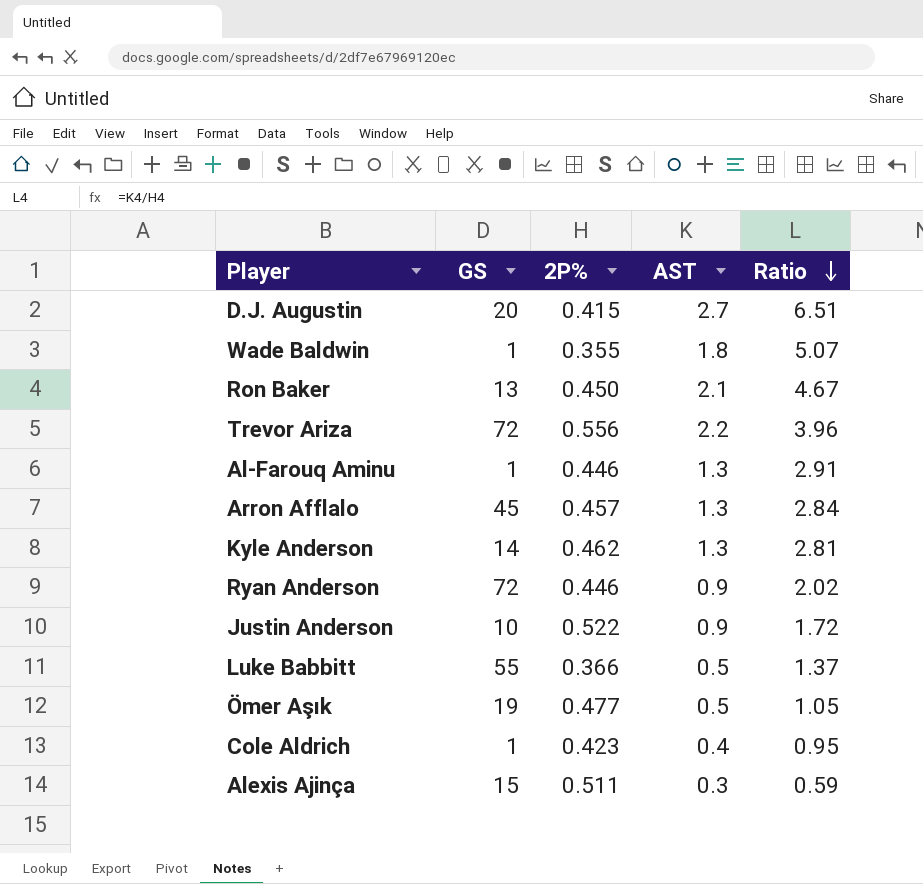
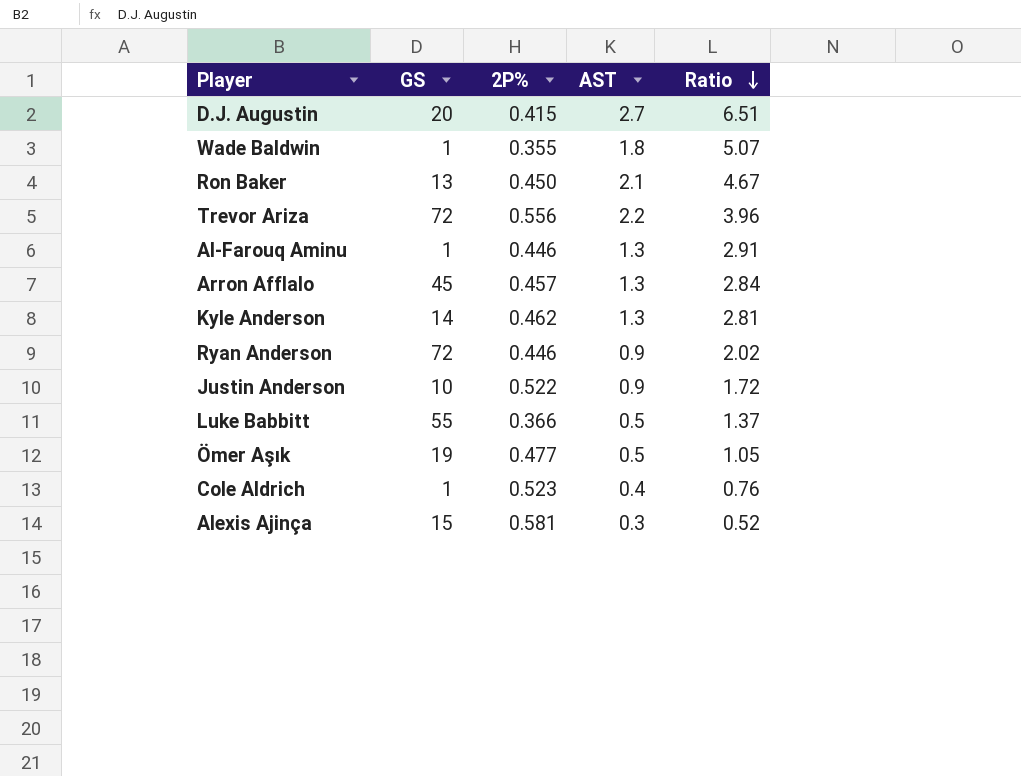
Cole Aldrich | 2P%: 0.423 -> 0.523
Cole Aldrich | Ratio: 0.95 -> 0.76
Alexis Ajinça | 2P%: 0.511 -> 0.581
Alexis Ajinça | Ratio: 0.59 -> 0.52

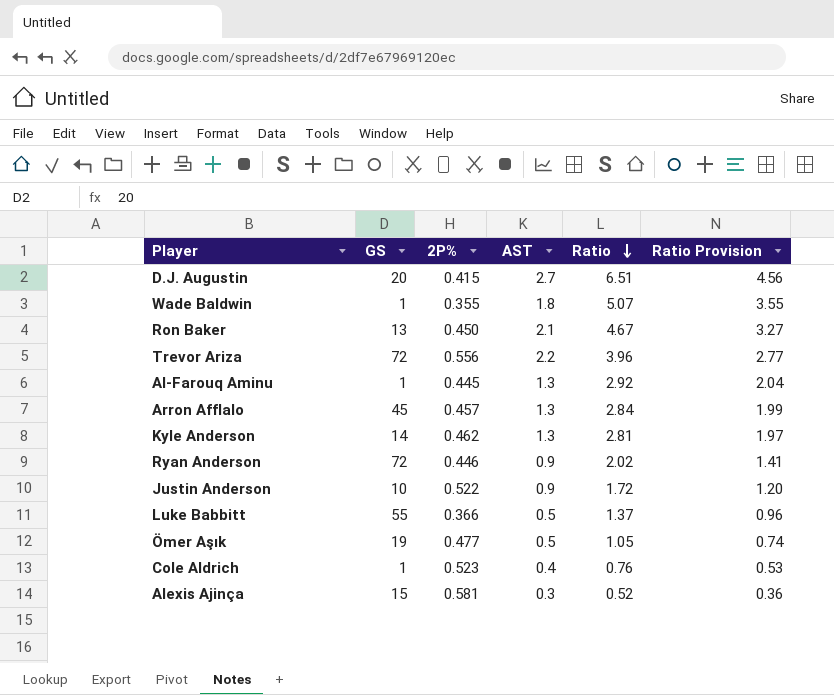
column Ratio Provision | formula: none -> [Ratio] * 0.7
Al-Farouq Aminu | 2P%: 0.446 -> 0.445
Al-Farouq Aminu | Ratio: 2.91 -> 2.92

